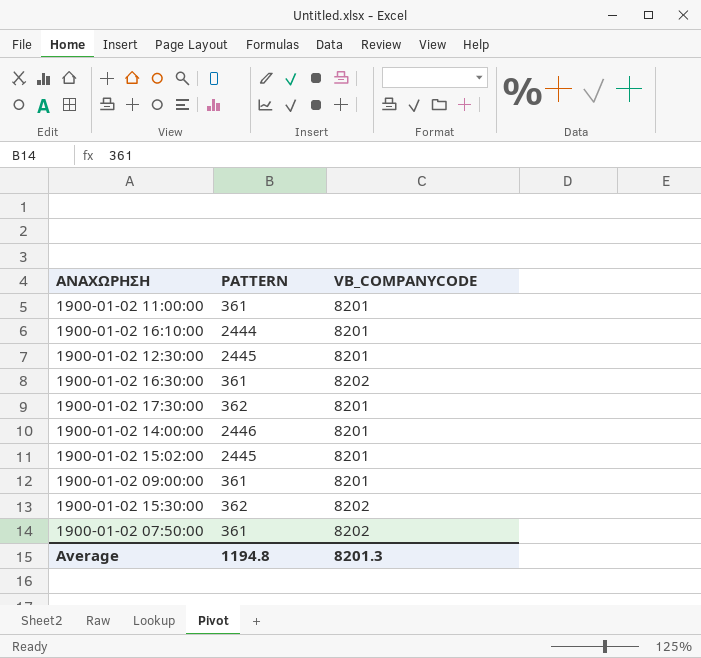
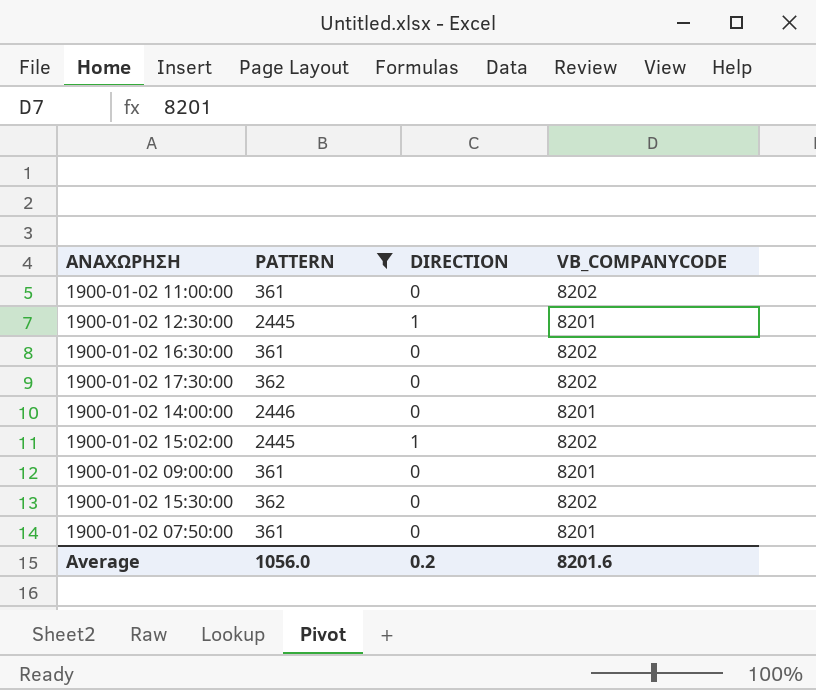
filter: none -> PATTERN != 2444
column DIRECTION | position: none -> 3
1900-01-02 11:00:00 | VB_COMPANYCODE: 8201 -> 8202
1900-01-02 17:30:00 | VB_COMPANYCODE: 8201 -> 8202
1900-01-02 15:02:00 | VB_COMPANYCODE: 8201 -> 8202
1900-01-02 07:50:00 | VB_COMPANYCODE: 8202 -> 8201
Average | PATTERN: 1194.8 -> 1056.0
Average | VB_COMPANYCODE: 8201.3 -> 8201.6

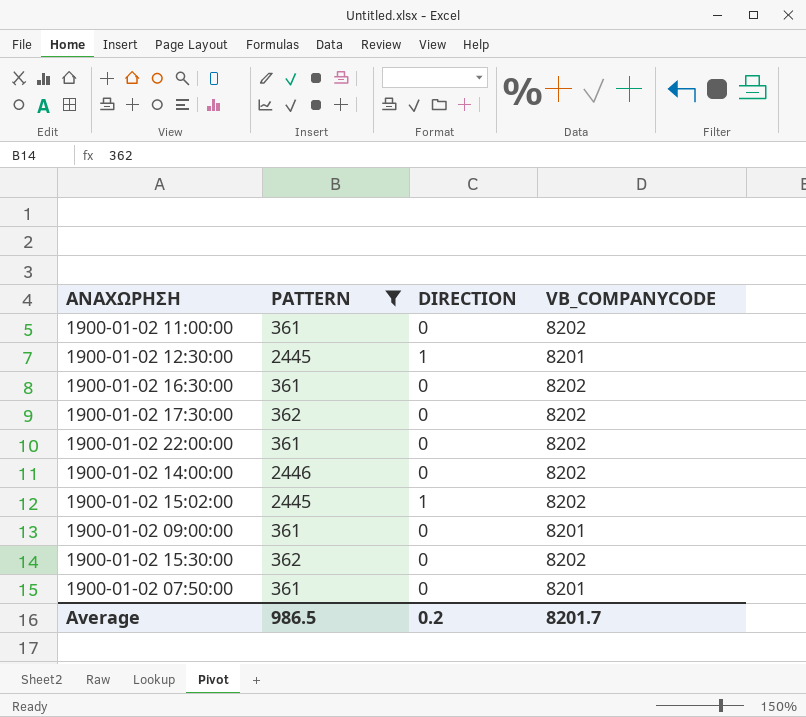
row 1900-01-02 22:00:00: none -> 361 | 0 | 8202
1900-01-02 14:00:00 | VB_COMPANYCODE: 8201 -> 8202
Average | PATTERN: 1056.0 -> 986.5
Average | VB_COMPANYCODE: 8201.6 -> 8201.7

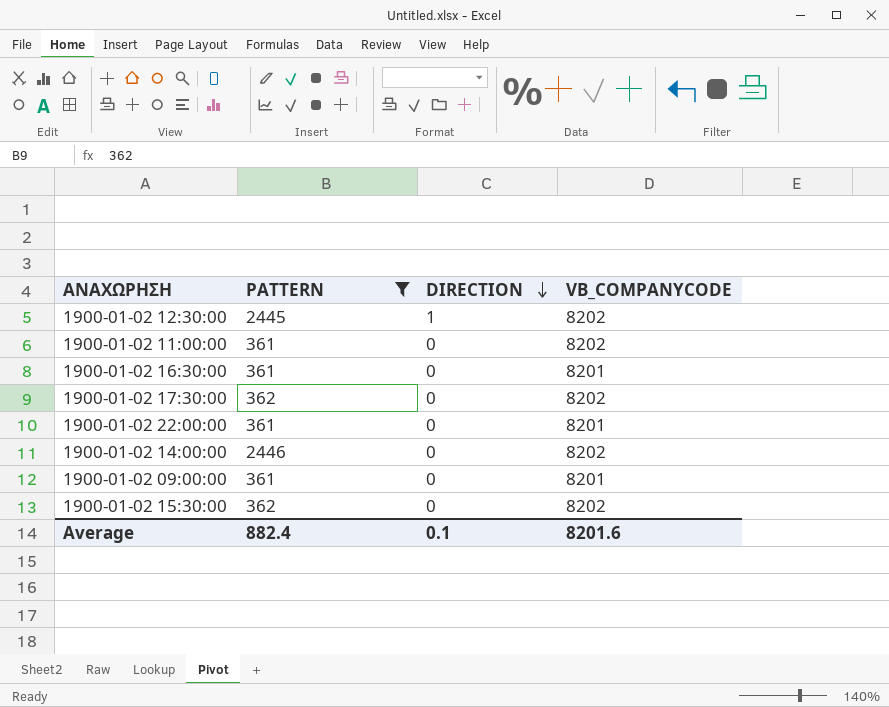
row order: none -> DIRECTION descending
row 1900-01-02 15:02:00: 2445 | 1 | 8202 -> none
row 1900-01-02 07:50:00: 361 | 0 | 8201 -> none
1900-01-02 12:30:00 | VB_COMPANYCODE: 8201 -> 8202
1900-01-02 16:30:00 | VB_COMPANYCODE: 8202 -> 8201
1900-01-02 22:00:00 | VB_COMPANYCODE: 8202 -> 8201
Average | PATTERN: 986.5 -> 882.4
Average | DIRECTION: 0.2 -> 0.1
Average | VB_COMPANYCODE: 8201.7 -> 8201.6

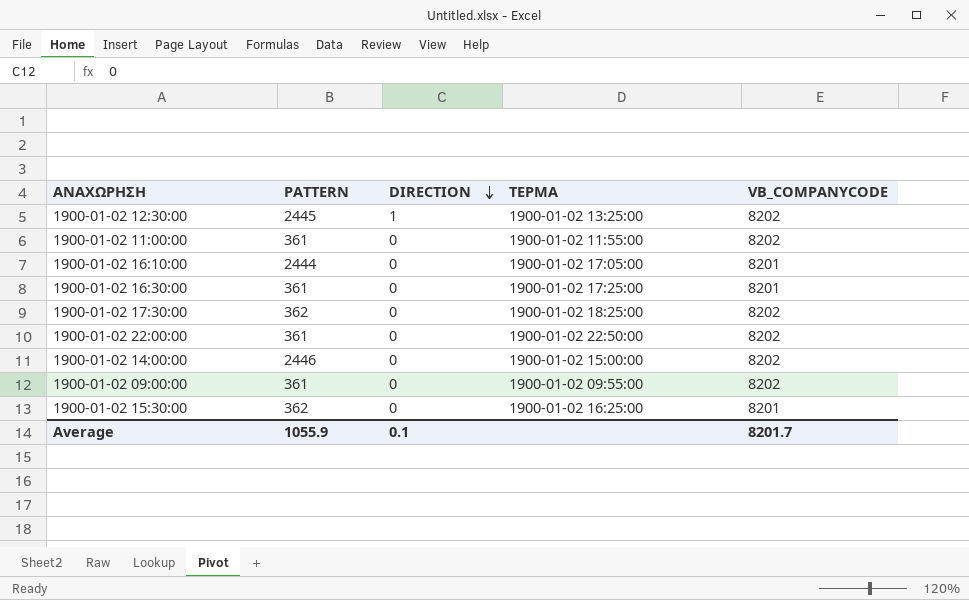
filter: PATTERN != 2444 -> none
column ΤΕΡΜΑ | position: none -> 4
1900-01-02 22:00:00 | VB_COMPANYCODE: 8201 -> 8202
1900-01-02 09:00:00 | VB_COMPANYCODE: 8201 -> 8202
1900-01-02 15:30:00 | VB_COMPANYCODE: 8202 -> 8201
Average | PATTERN: 882.4 -> 1055.9
Average | VB_COMPANYCODE: 8201.6 -> 8201.7

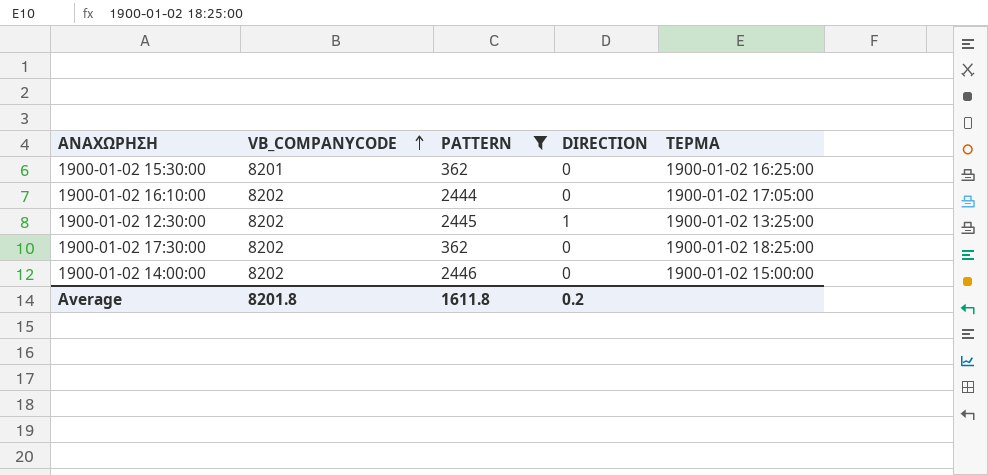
filter: none -> PATTERN != 361
row order: DIRECTION descending -> VB_COMPANYCODE ascending
column VB_COMPANYCODE | position: 5 -> 2
1900-01-02 16:10:00 | VB_COMPANYCODE: 8201 -> 8202
Average | VB_COMPANYCODE: 8201.7 -> 8201.8
Average | PATTERN: 1055.9 -> 1611.8
Average | DIRECTION: 0.1 -> 0.2

